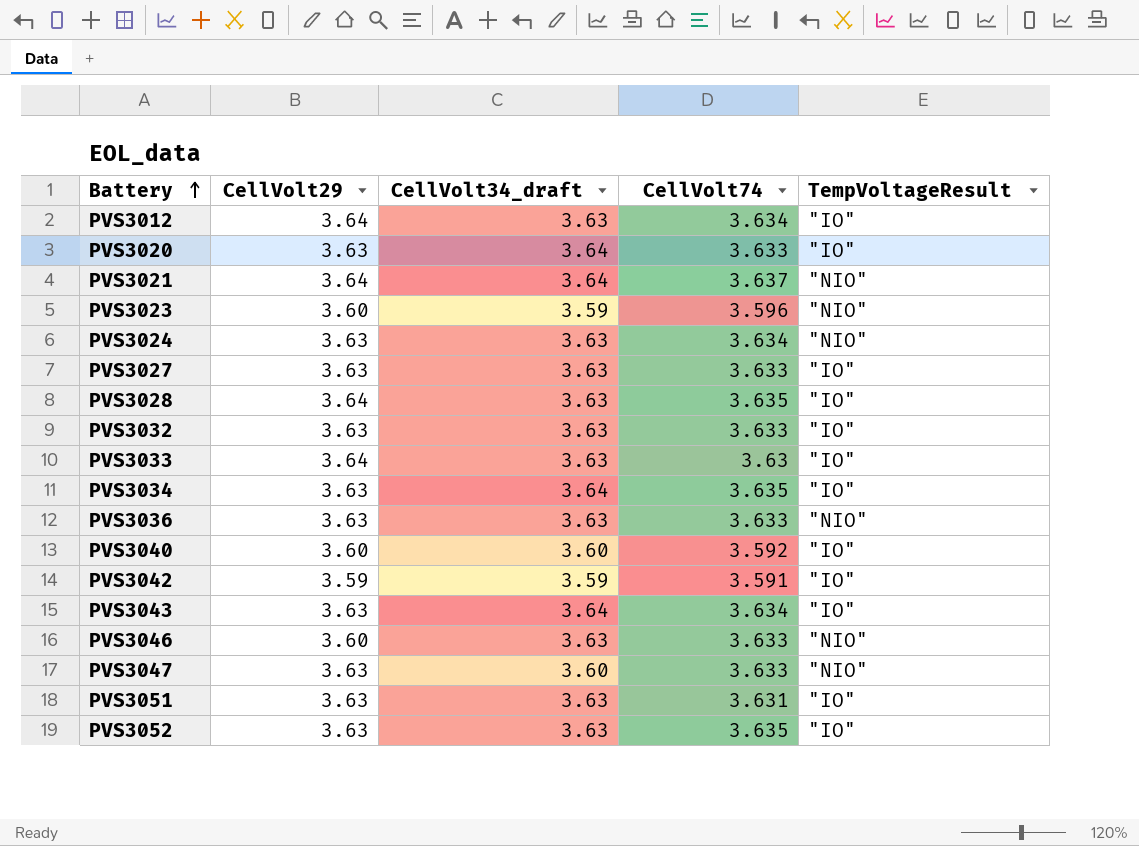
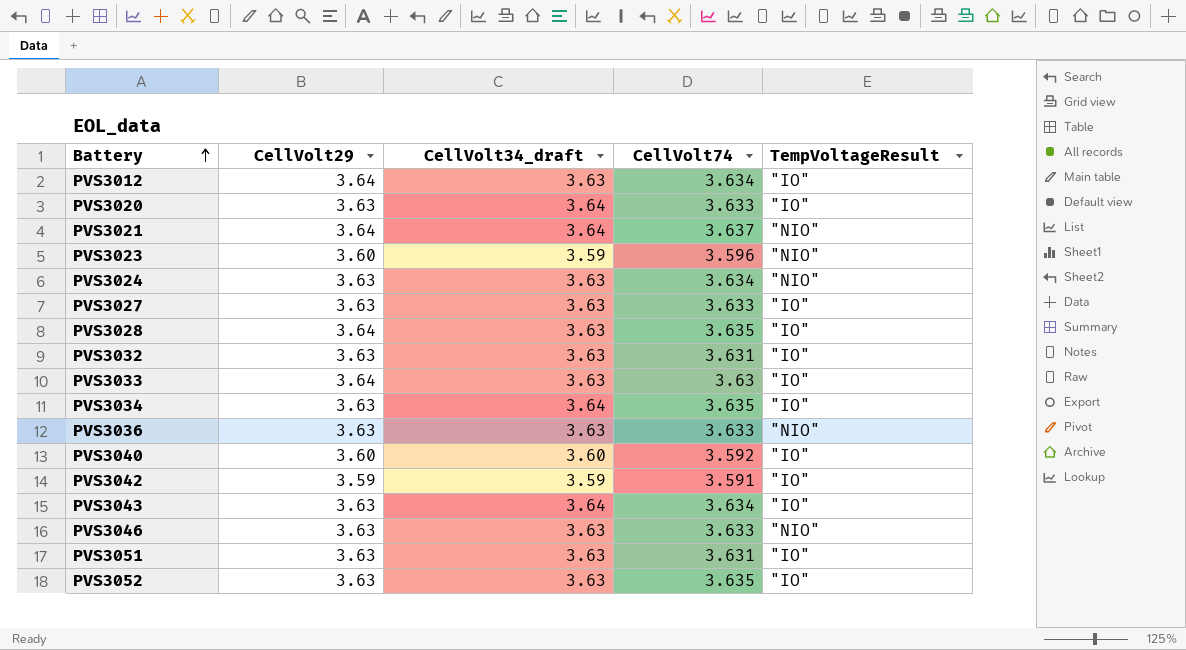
row PVS3047: 3.63 | 3.60 | 3.633 | "NIO" -> none
PVS3032 | CellVolt74: 3.633 -> 3.631
PVS3046 | CellVolt29: 3.60 -> 3.63

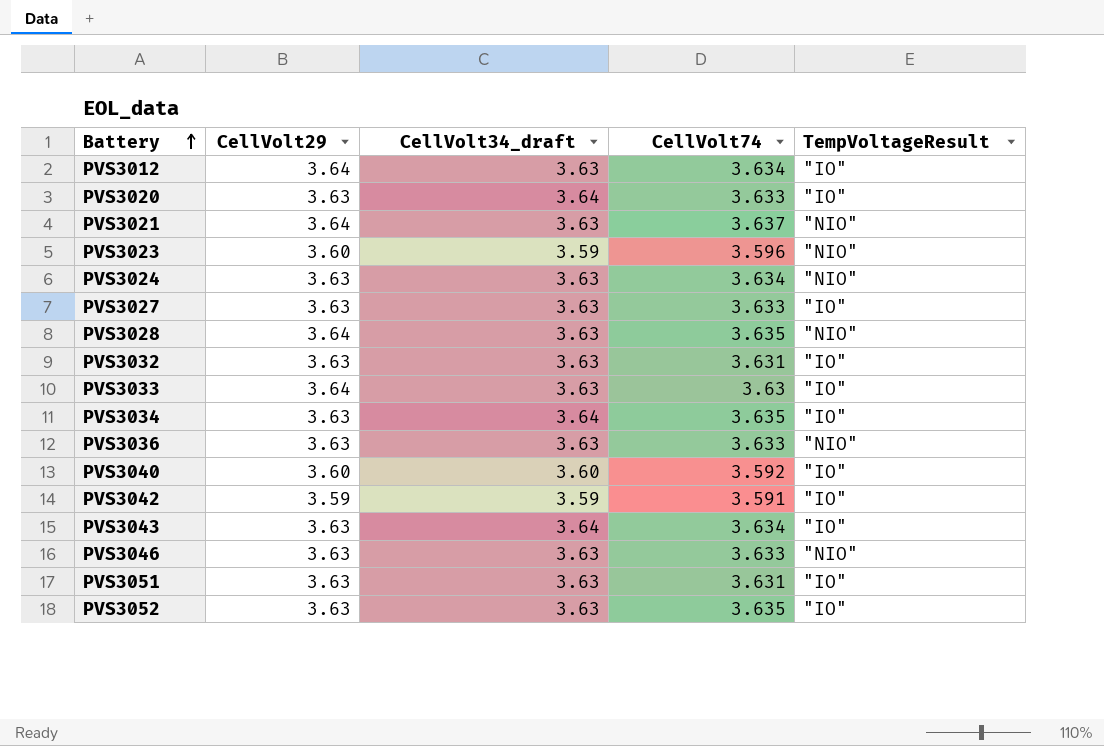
PVS3021 | CellVolt34_draft: 3.64 -> 3.63
PVS3028 | TempVoltageResult: "IO" -> "NIO"

